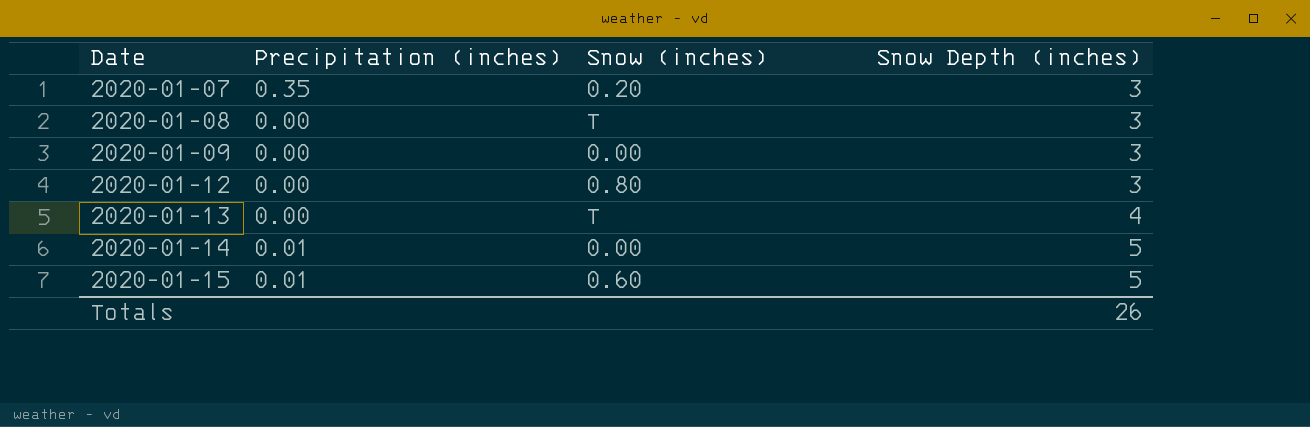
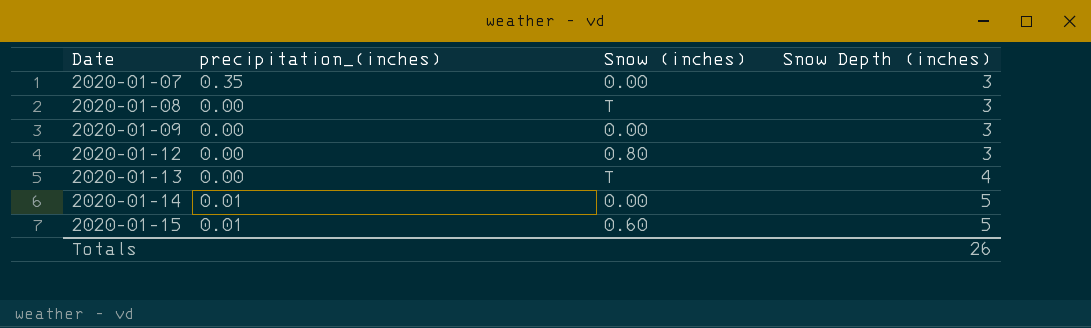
column name: Precipitation (inches) -> precipitation_(inches)
2020-01-07 | Snow (inches): 0.20 -> 0.00

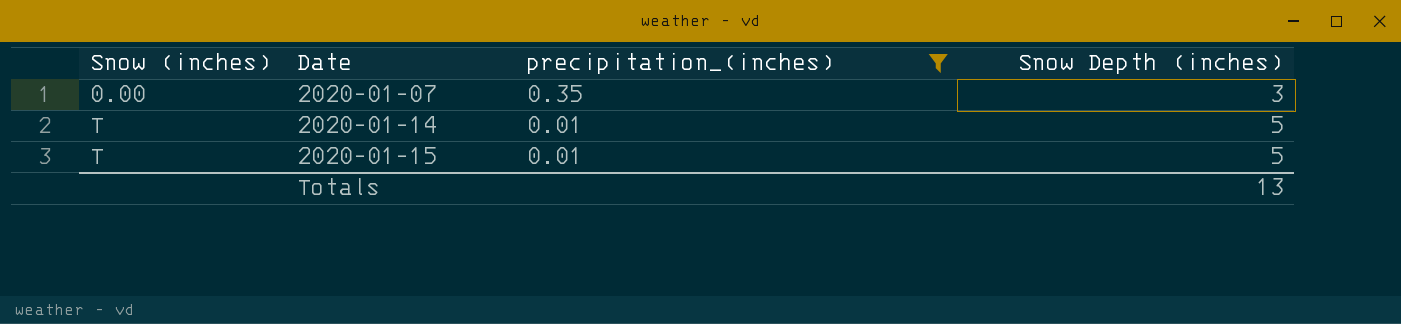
filter: none -> precipitation_(inches) != 0.00
column Snow (inches) | position: 3 -> 1
2020-01-14 | Snow (inches): 0.00 -> T
2020-01-15 | Snow (inches): 0.60 -> T
Totals | Snow Depth (inches): 26 -> 13

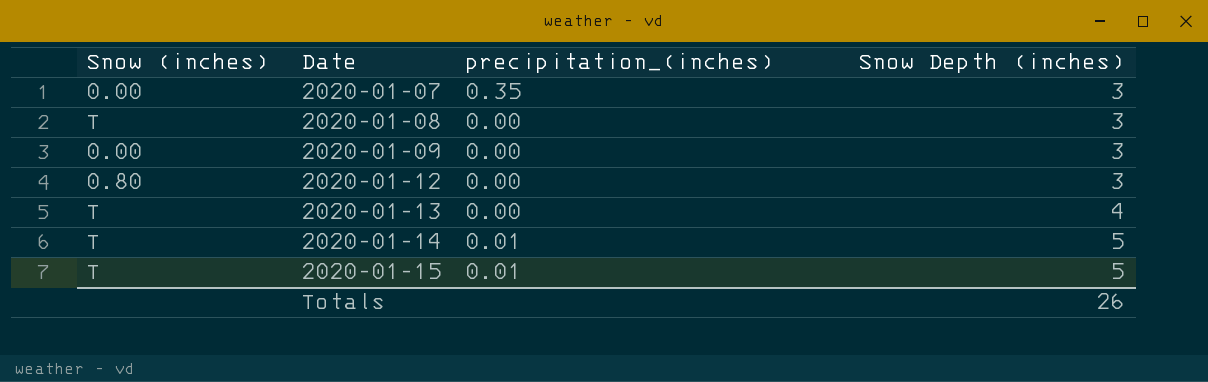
filter: precipitation_(inches) != 0.00 -> none
Totals | Snow Depth (inches): 13 -> 26

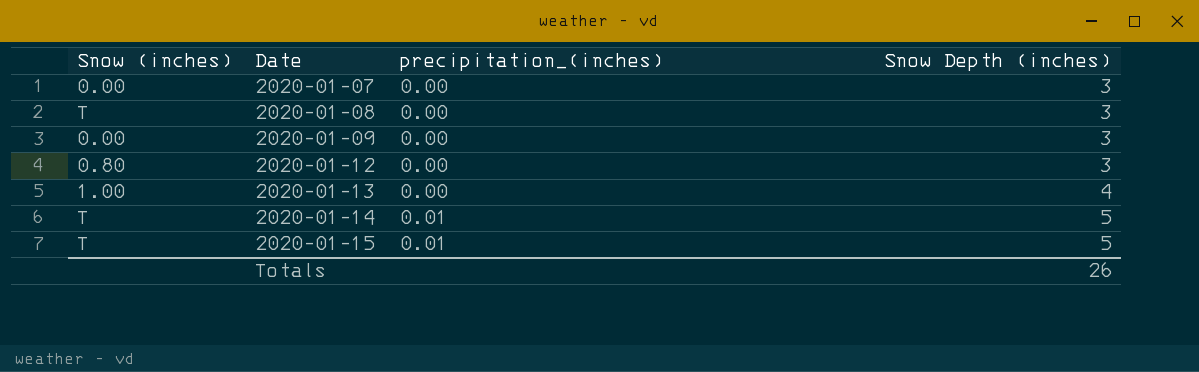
2020-01-07 | precipitation_(inches): 0.35 -> 0.00
2020-01-13 | Snow (inches): T -> 1.00

